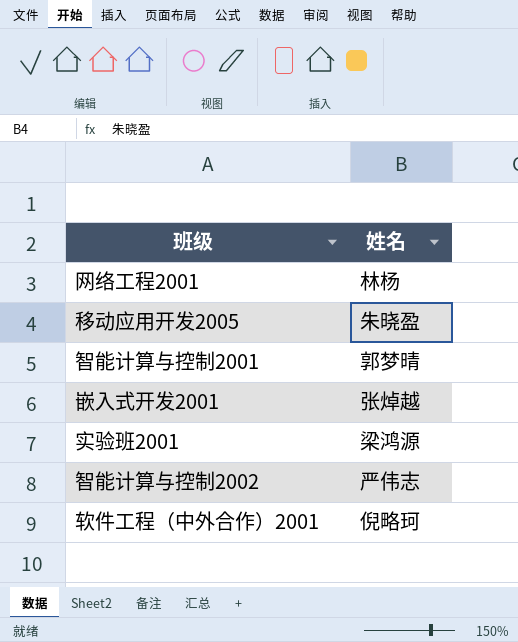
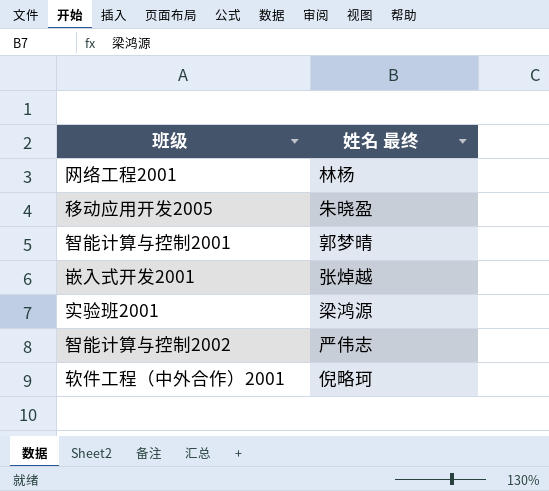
column name: 姓名 -> 姓名 最终

